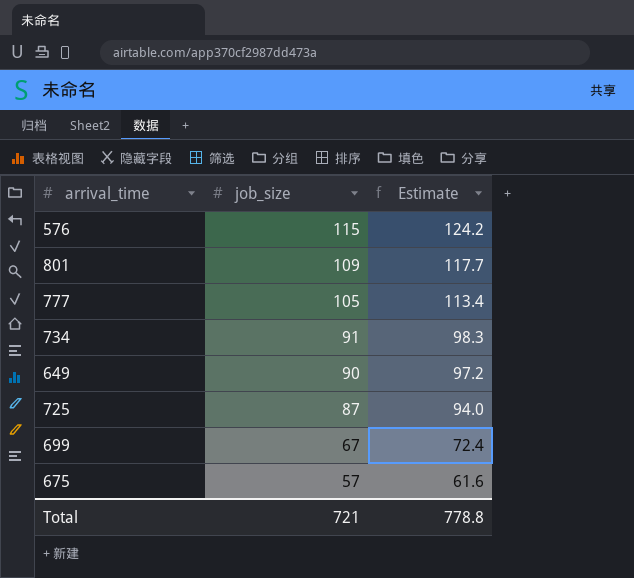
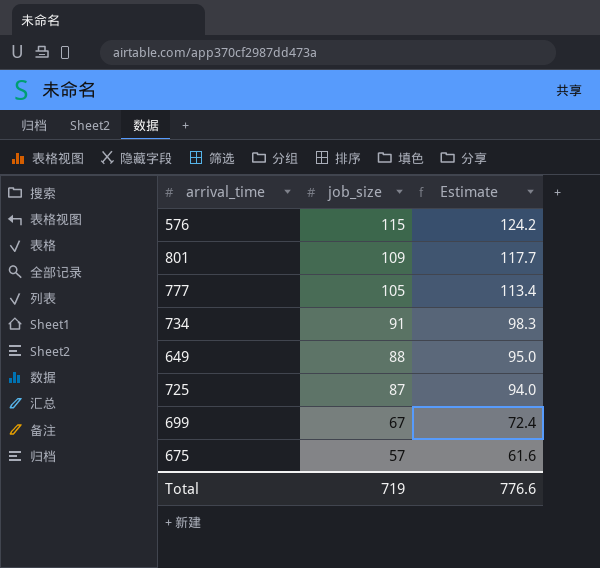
649 | job_size: 90 -> 88
649 | Estimate: 97.2 -> 95.0
Total | job_size: 721 -> 719
Total | Estimate: 778.8 -> 776.6

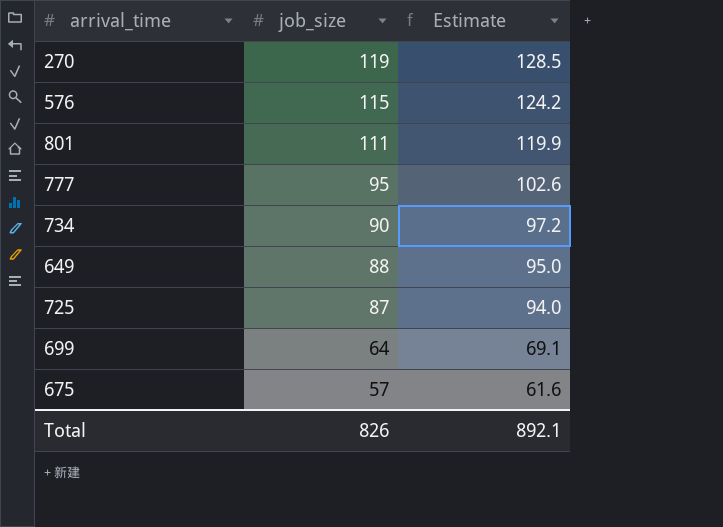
row 270: none -> 119 | 128.5
801 | job_size: 109 -> 111
801 | Estimate: 117.7 -> 119.9
777 | job_size: 105 -> 95
777 | Estimate: 113.4 -> 102.6
734 | job_size: 91 -> 90
734 | Estimate: 98.3 -> 97.2
699 | job_size: 67 -> 64
699 | Estimate: 72.4 -> 69.1
Total | job_size: 719 -> 826
Total | Estimate: 776.6 -> 892.1

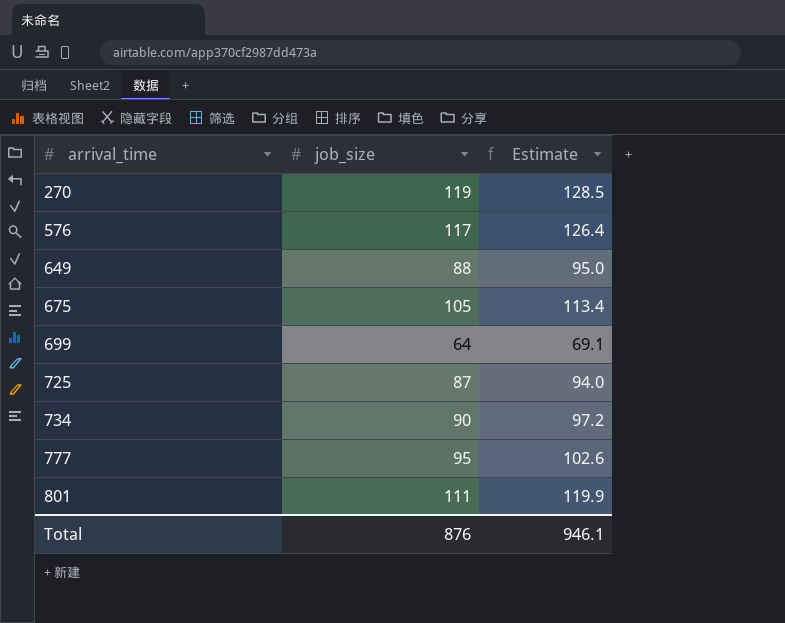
row order: job_size descending -> arrival_time ascending
576 | job_size: 115 -> 117
576 | Estimate: 124.2 -> 126.4
675 | job_size: 57 -> 105
675 | Estimate: 61.6 -> 113.4
Total | job_size: 826 -> 876
Total | Estimate: 892.1 -> 946.1

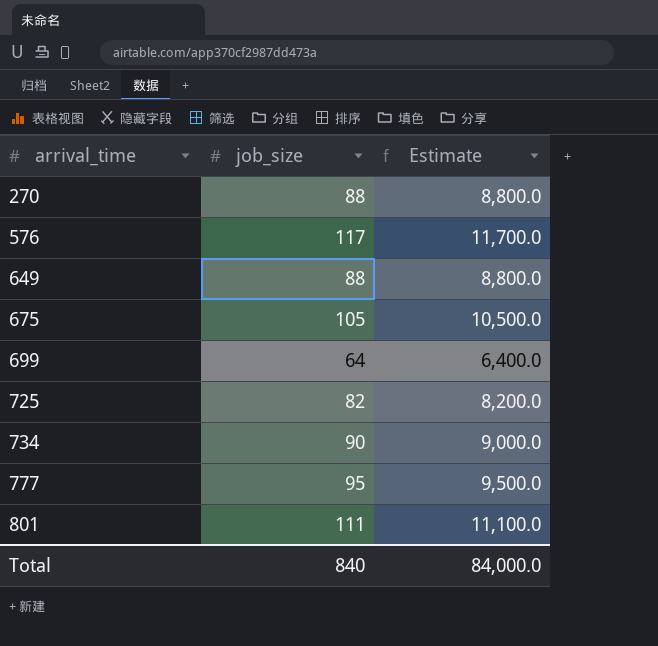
column Estimate | formula: [job_size] * 1.08 -> [job_size] * 100
270 | job_size: 119 -> 88
725 | job_size: 87 -> 82
Total | job_size: 876 -> 840
Total | Estimate: 946.1 -> 84,000.0

